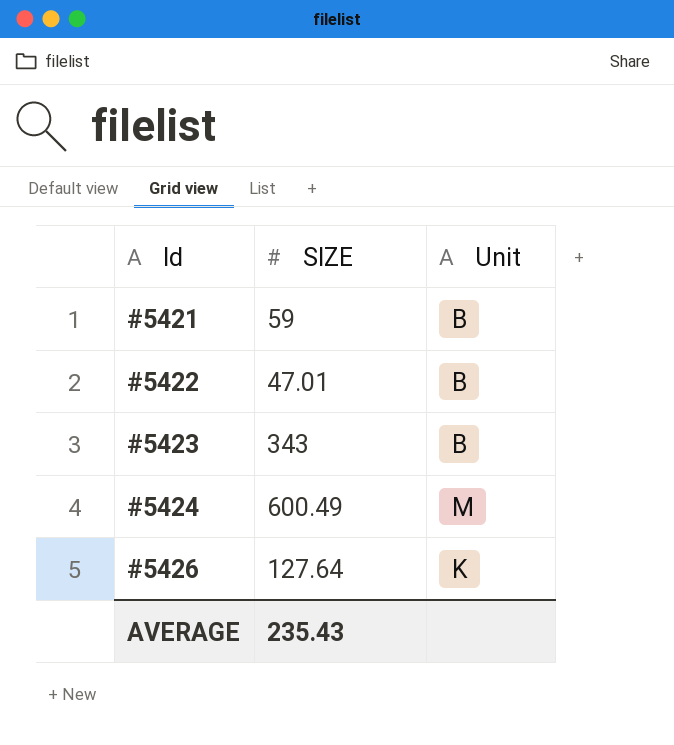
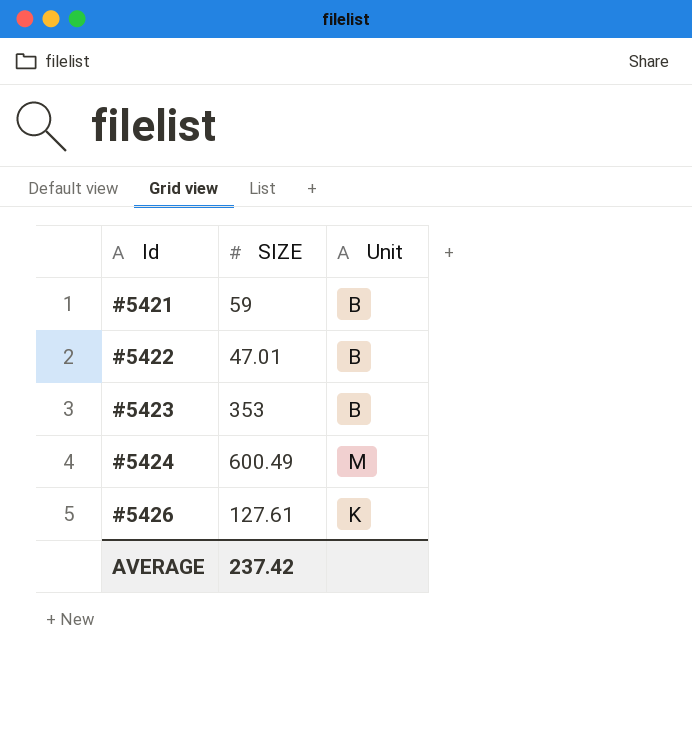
#5423 | SIZE: 343 -> 353
#5426 | SIZE: 127.64 -> 127.61
AVERAGE | SIZE: 235.43 -> 237.42

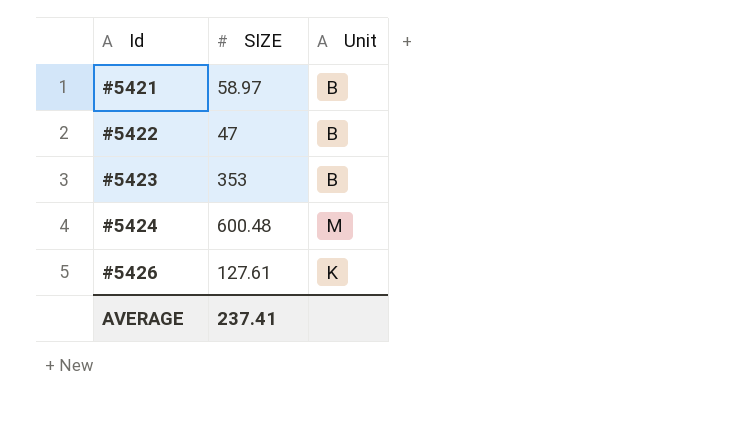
#5421 | SIZE: 59 -> 58.97
#5422 | SIZE: 47.01 -> 47
#5424 | SIZE: 600.49 -> 600.48
AVERAGE | SIZE: 237.42 -> 237.41

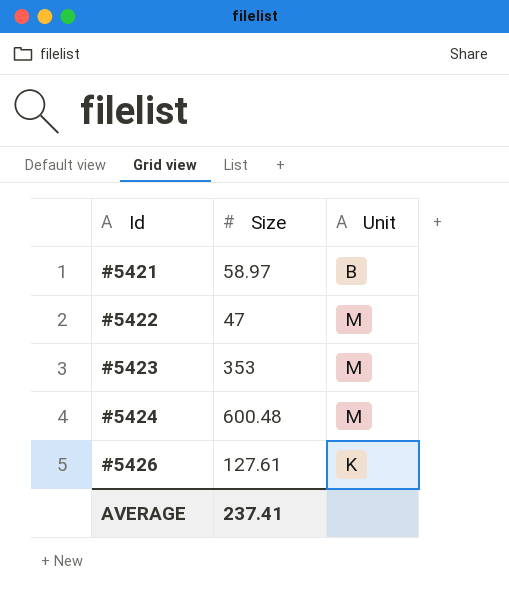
column name: SIZE -> Size
#5422 | Unit: B -> M
#5423 | Unit: B -> M

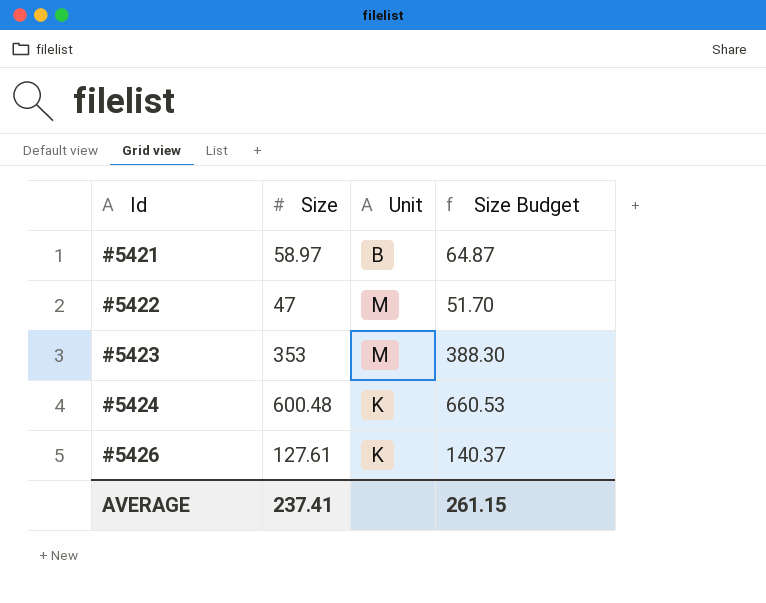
column Size Budget | formula: none -> [Size] * 1.1
#5424 | Unit: M -> K

